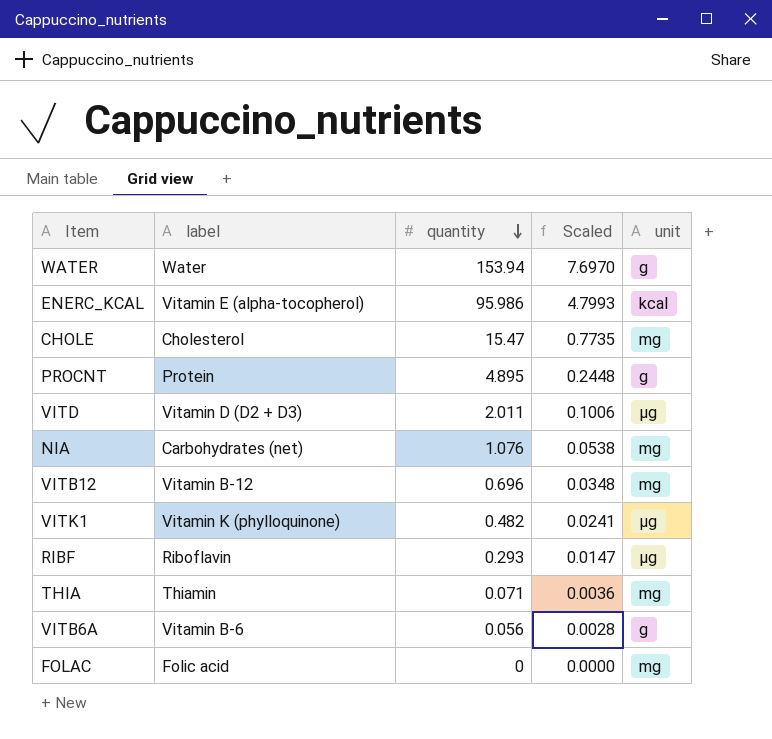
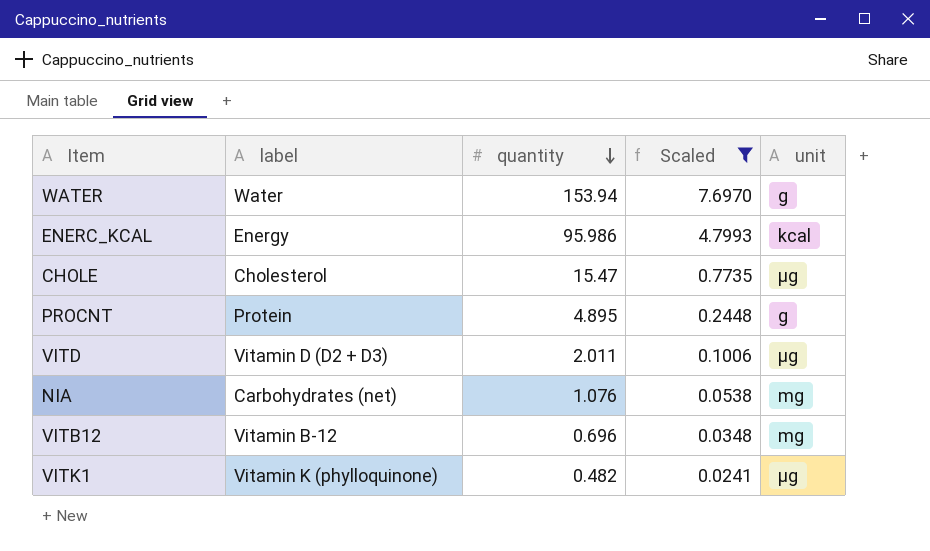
filter: none -> Scaled >= 0.0241
ENERC_KCAL | label: Vitamin E (alpha-tocopherol) -> Energy
CHOLE | unit: mg -> µg

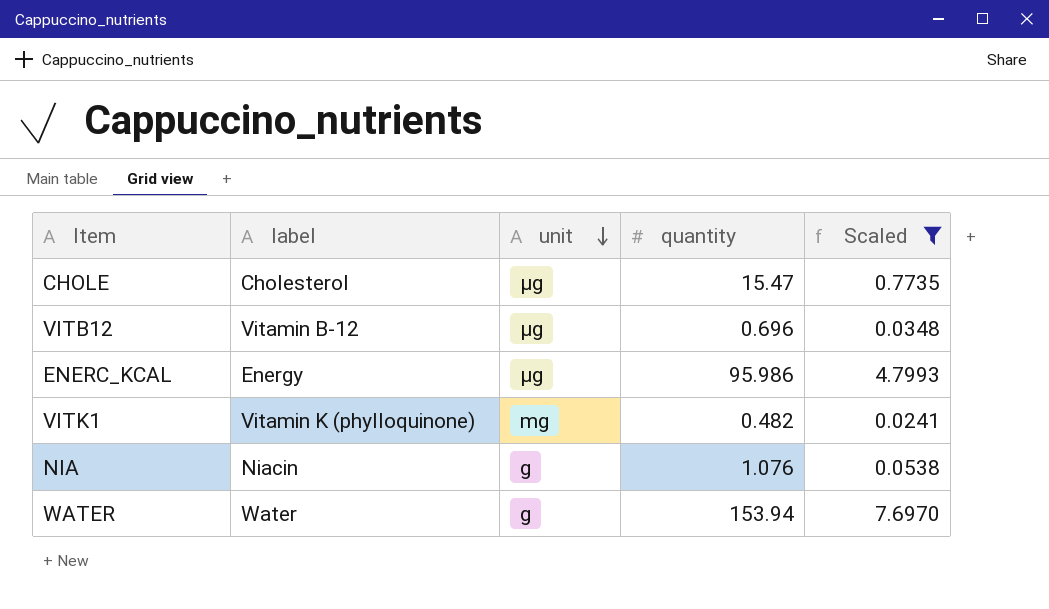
row order: quantity descending -> unit descending
column unit | position: 5 -> 3
row PROCNT: Protein | 4.895 | 0.2448 | g -> none
row VITD: Vitamin D (D2 + D3) | 2.011 | 0.1006 | µg -> none
VITB12 | unit: mg -> µg
ENERC_KCAL | unit: kcal -> µg
VITK1 | unit: µg -> mg
NIA | label: Carbohydrates (net) -> Niacin
NIA | unit: mg -> g

